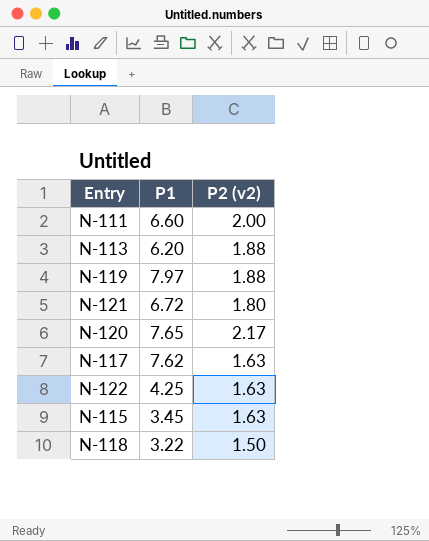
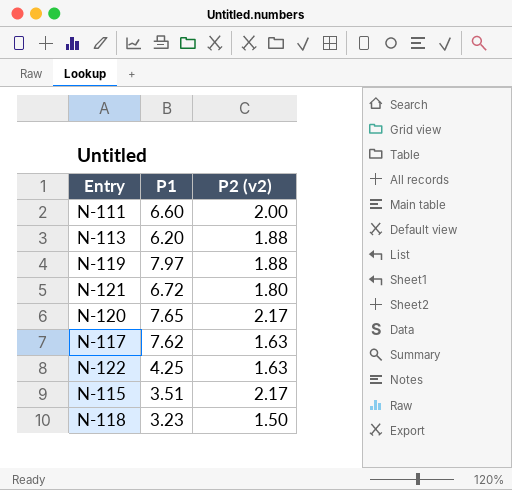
N-115 | P1: 3.45 -> 3.51
N-115 | P2 (v2): 1.63 -> 2.17
N-118 | P1: 3.22 -> 3.23

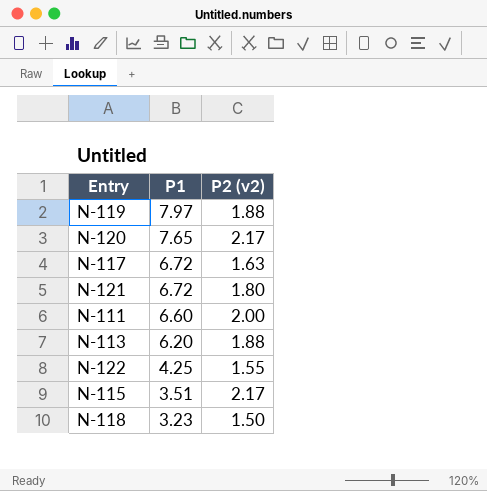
row order: none -> P1 descending
N-117 | P1: 7.62 -> 6.72
N-122 | P2 (v2): 1.63 -> 1.55

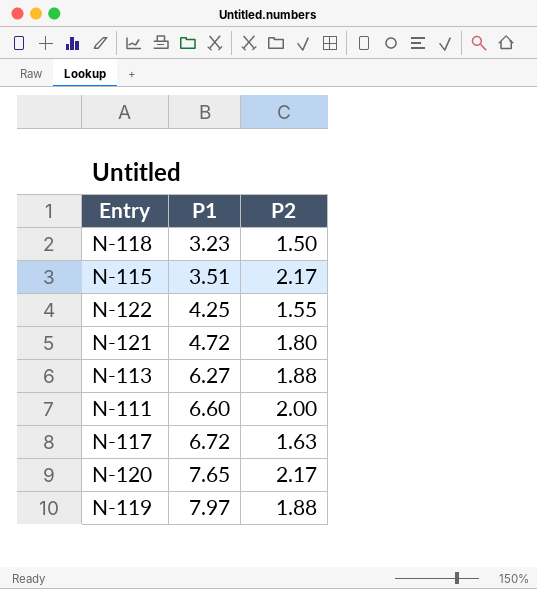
row order: P1 descending -> P1 ascending
column name: P2 (v2) -> P2
N-121 | P1: 6.72 -> 4.72
N-113 | P1: 6.20 -> 6.27

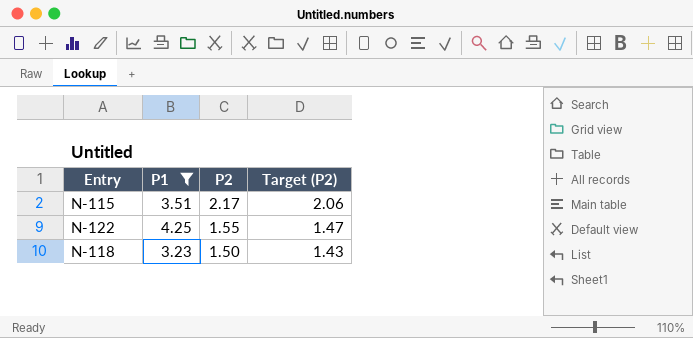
filter: none -> P1 <= 4.25
row order: P1 ascending -> P2 descending
column Target (P2) | formula: none -> [P2] * 0.95

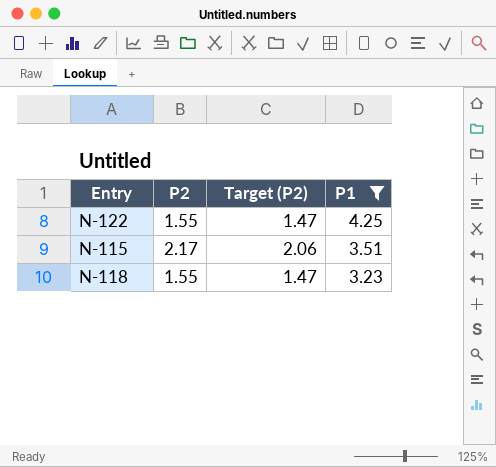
row order: P2 descending -> P1 descending
column P1 | position: 2 -> 4
N-118 | P2: 1.50 -> 1.55
N-118 | Target (P2): 1.43 -> 1.47

